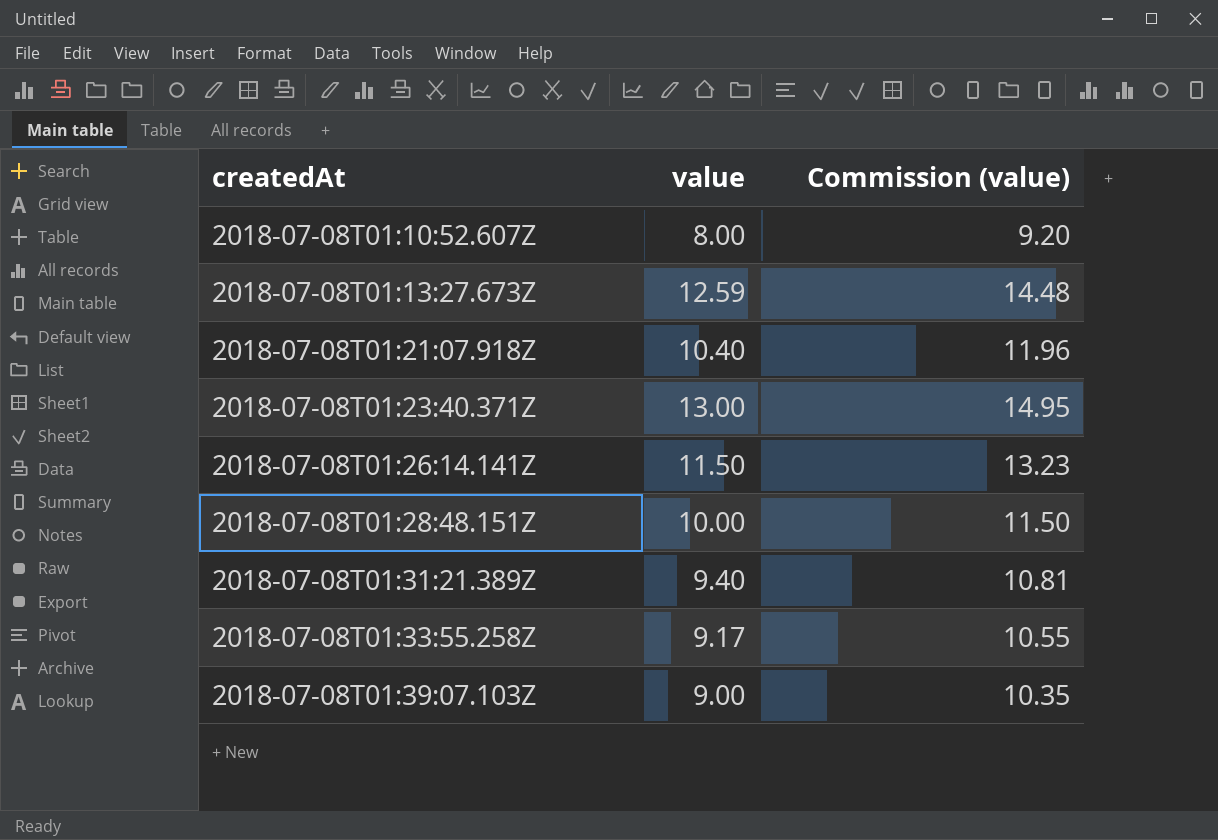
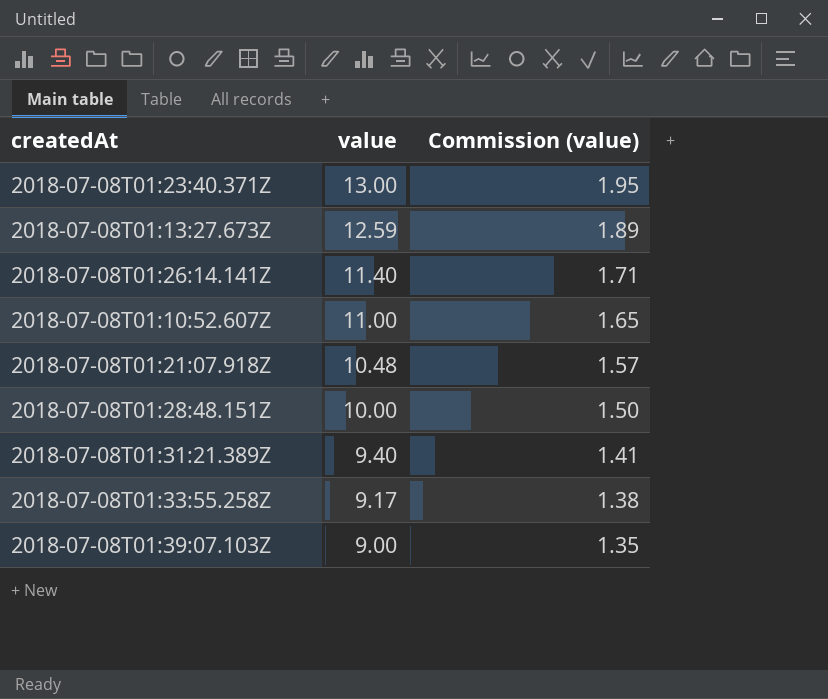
row order: createdAt ascending -> value descending
column Commission (value) | formula: [value] * 1.15 -> [value] * 0.15
2018-07-08T01:26:14.141Z | value: 11.50 -> 11.40
2018-07-08T01:10:52.607Z | value: 8.00 -> 11.00
2018-07-08T01:21:07.918Z | value: 10.40 -> 10.48

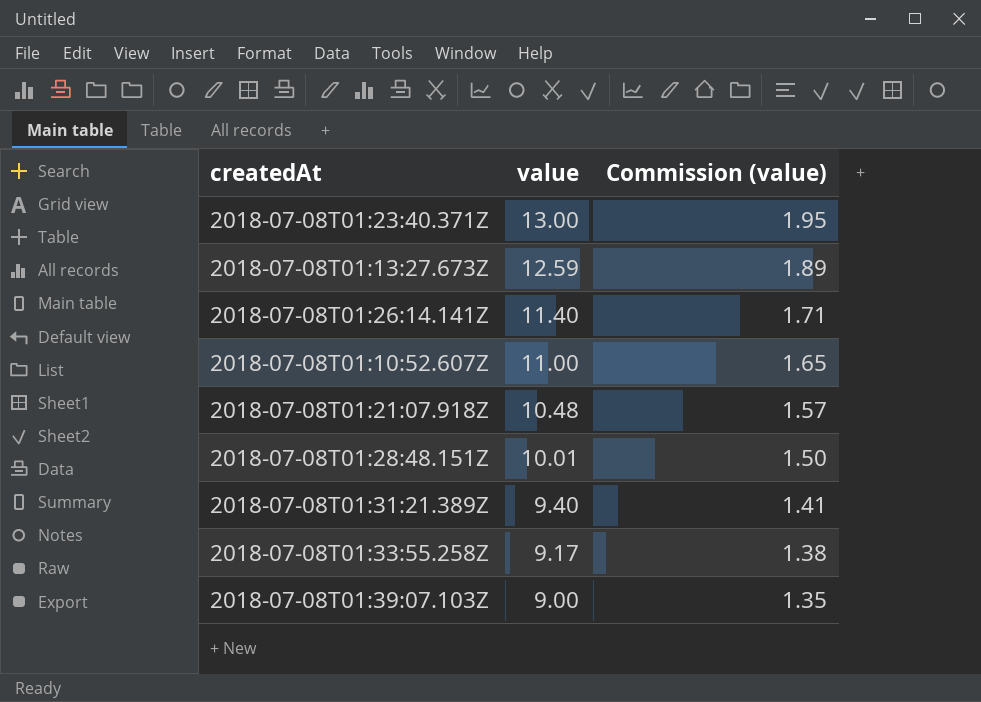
2018-07-08T01:28:48.151Z | value: 10.00 -> 10.01

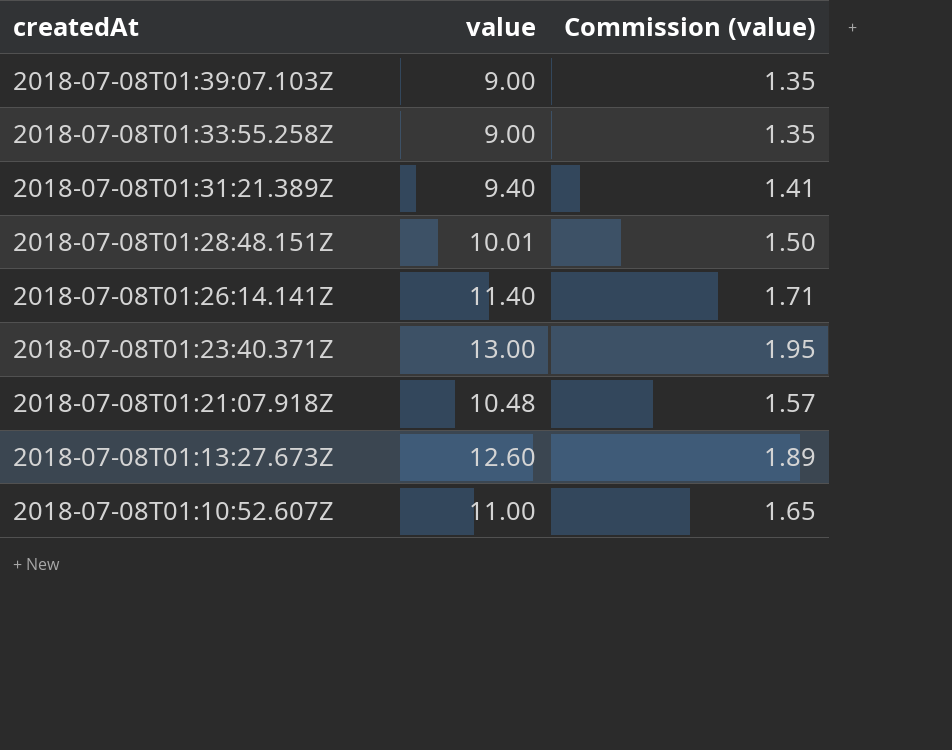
row order: value descending -> createdAt descending
2018-07-08T01:33:55.258Z | value: 9.17 -> 9.00
2018-07-08T01:33:55.258Z | Commission (value): 1.38 -> 1.35
2018-07-08T01:13:27.673Z | value: 12.59 -> 12.60

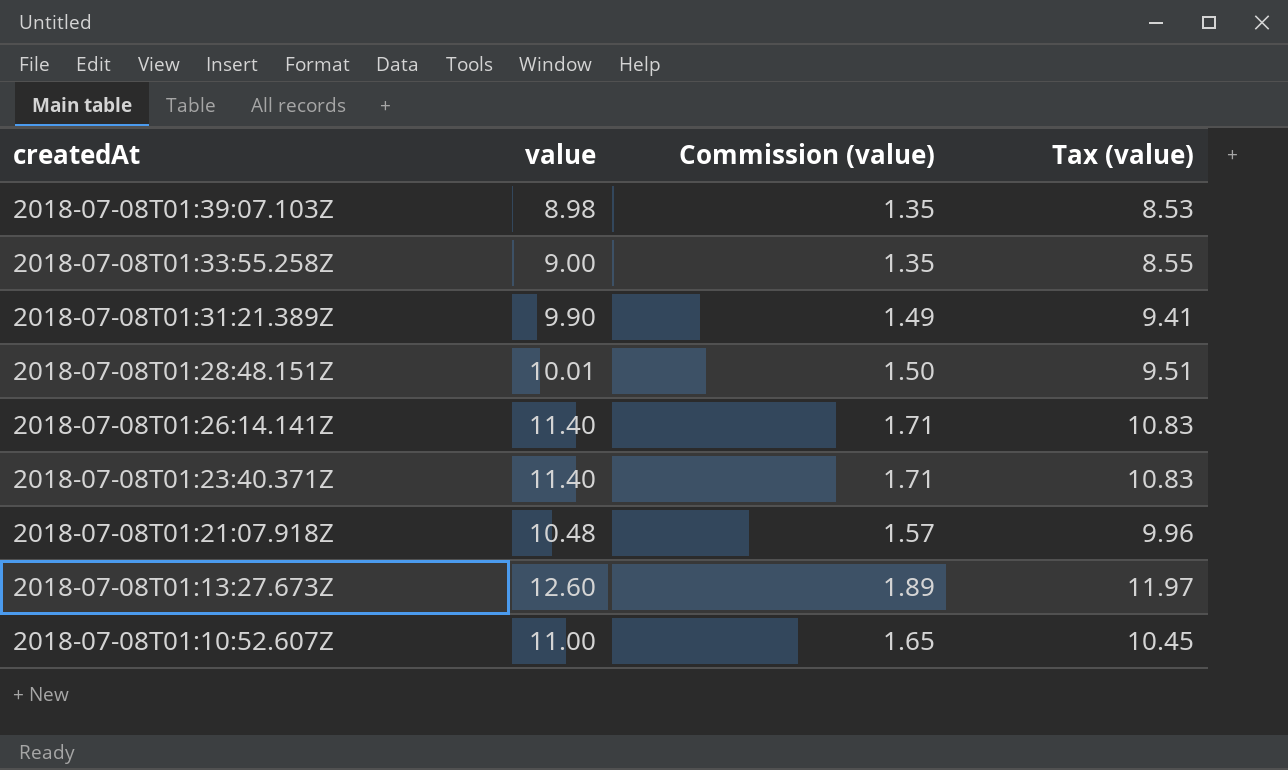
column Tax (value) | formula: none -> [value] * 0.95
2018-07-08T01:39:07.103Z | value: 9.00 -> 8.98
2018-07-08T01:31:21.389Z | value: 9.40 -> 9.90
2018-07-08T01:31:21.389Z | Commission (value): 1.41 -> 1.49
2018-07-08T01:23:40.371Z | value: 13.00 -> 11.40
2018-07-08T01:23:40.371Z | Commission (value): 1.95 -> 1.71

